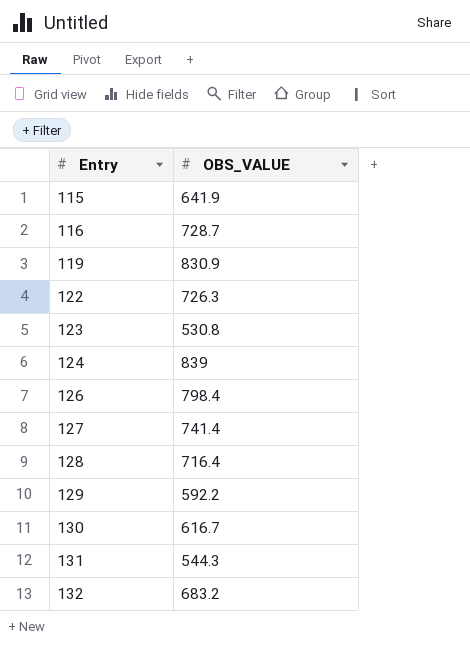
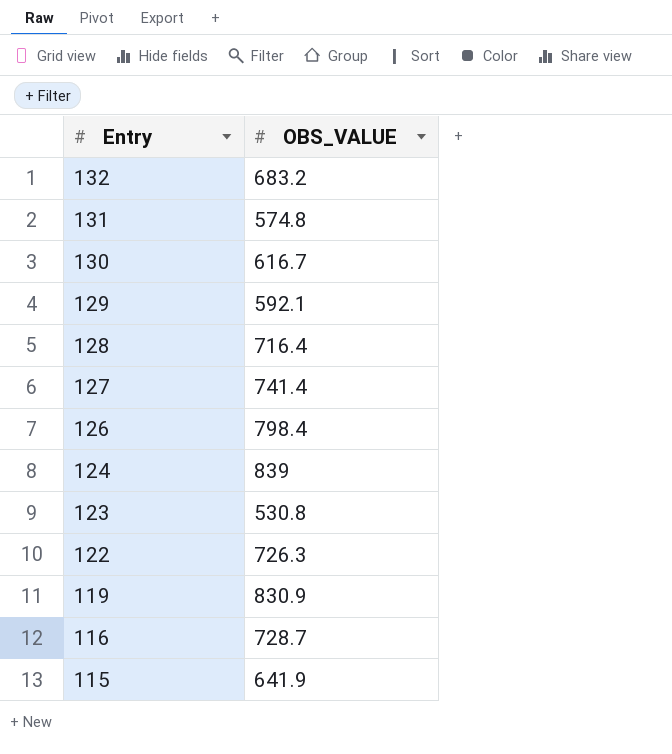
row order: Entry ascending -> Entry descending
131 | OBS_VALUE: 544.3 -> 574.8
129 | OBS_VALUE: 592.2 -> 592.1

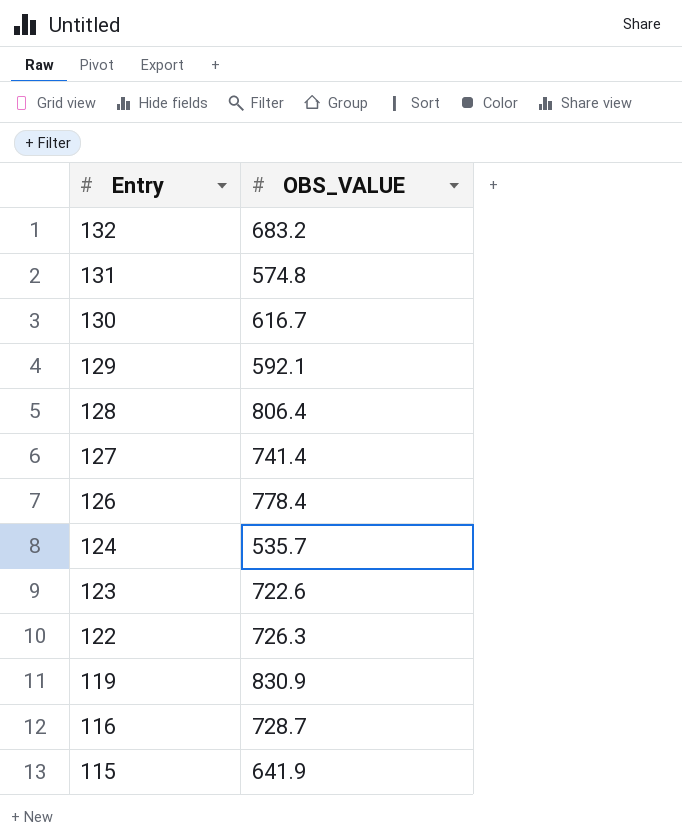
128 | OBS_VALUE: 716.4 -> 806.4
126 | OBS_VALUE: 798.4 -> 778.4
124 | OBS_VALUE: 839 -> 535.7
123 | OBS_VALUE: 530.8 -> 722.6

